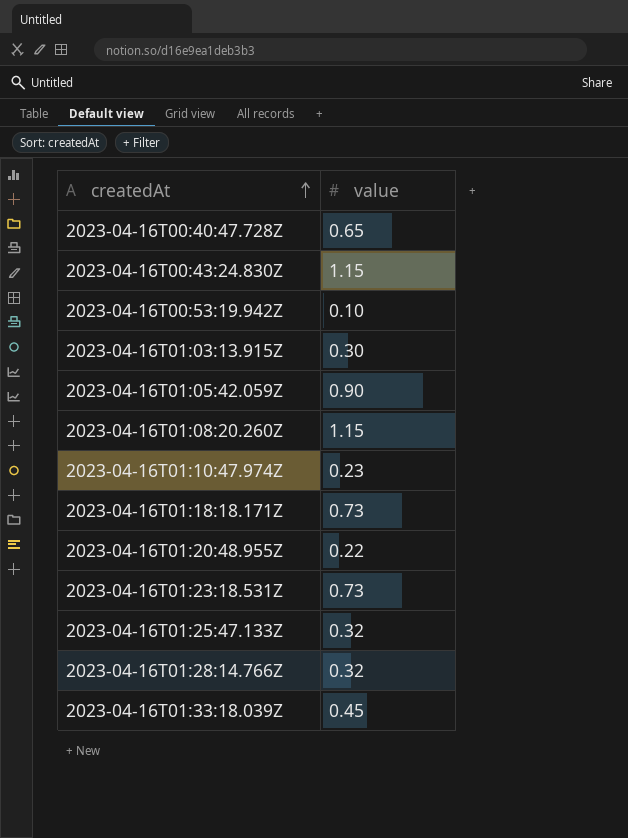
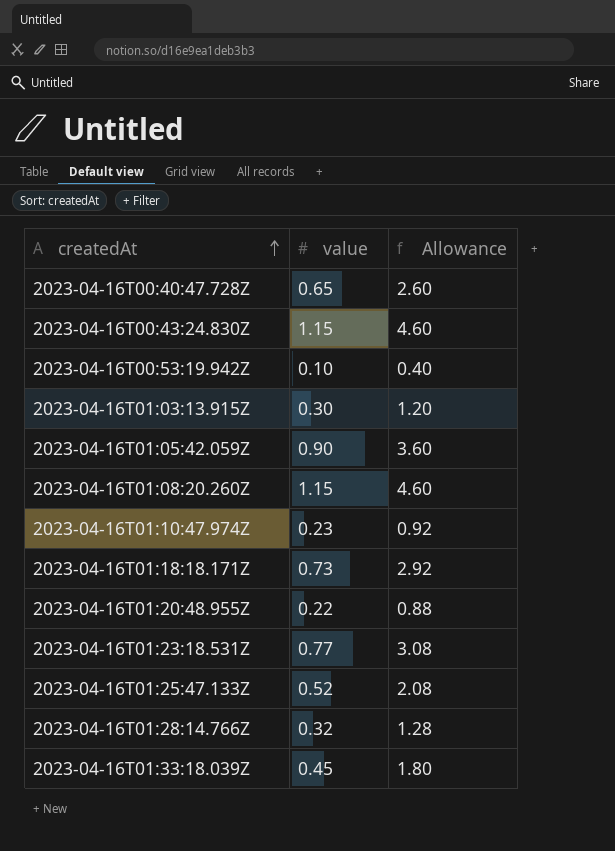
column Allowance | formula: none -> [value] * 4
2023-04-16T01:23:18.531Z | value: 0.73 -> 0.77
2023-04-16T01:25:47.133Z | value: 0.32 -> 0.52

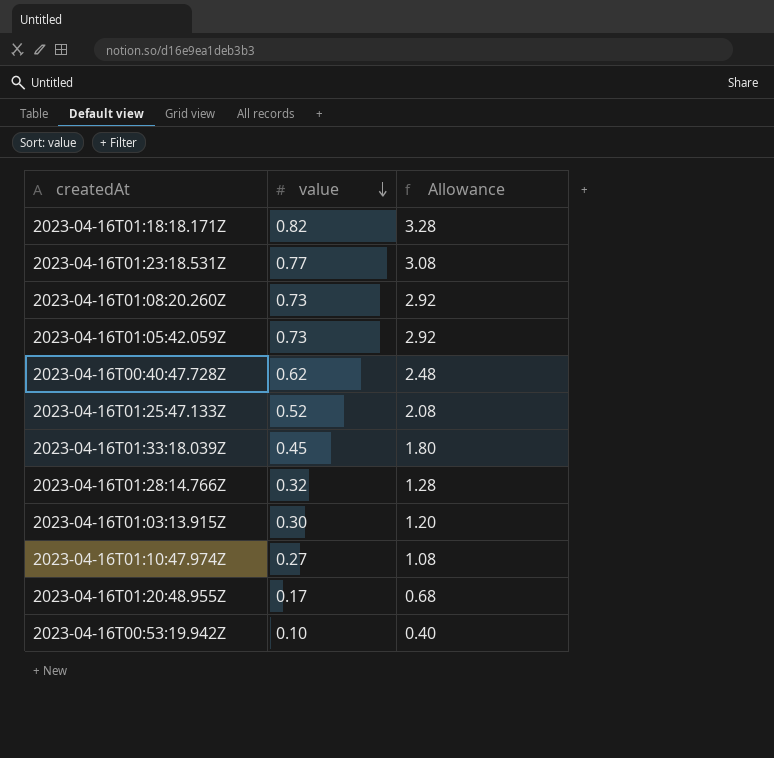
row order: createdAt ascending -> value descending
row 2023-04-16T00:43:24.830Z: 1.15 | 4.60 -> none
2023-04-16T01:18:18.171Z | value: 0.73 -> 0.82
2023-04-16T01:18:18.171Z | Allowance: 2.92 -> 3.28
2023-04-16T01:08:20.260Z | value: 1.15 -> 0.73
2023-04-16T01:08:20.260Z | Allowance: 4.60 -> 2.92
2023-04-16T01:05:42.059Z | value: 0.90 -> 0.73
2023-04-16T01:05:42.059Z | Allowance: 3.60 -> 2.92
2023-04-16T00:40:47.728Z | value: 0.65 -> 0.62
2023-04-16T00:40:47.728Z | Allowance: 2.60 -> 2.48
2023-04-16T01:10:47.974Z | value: 0.23 -> 0.27
2023-04-16T01:10:47.974Z | Allowance: 0.92 -> 1.08
2023-04-16T01:20:48.955Z | value: 0.22 -> 0.17
2023-04-16T01:20:48.955Z | Allowance: 0.88 -> 0.68

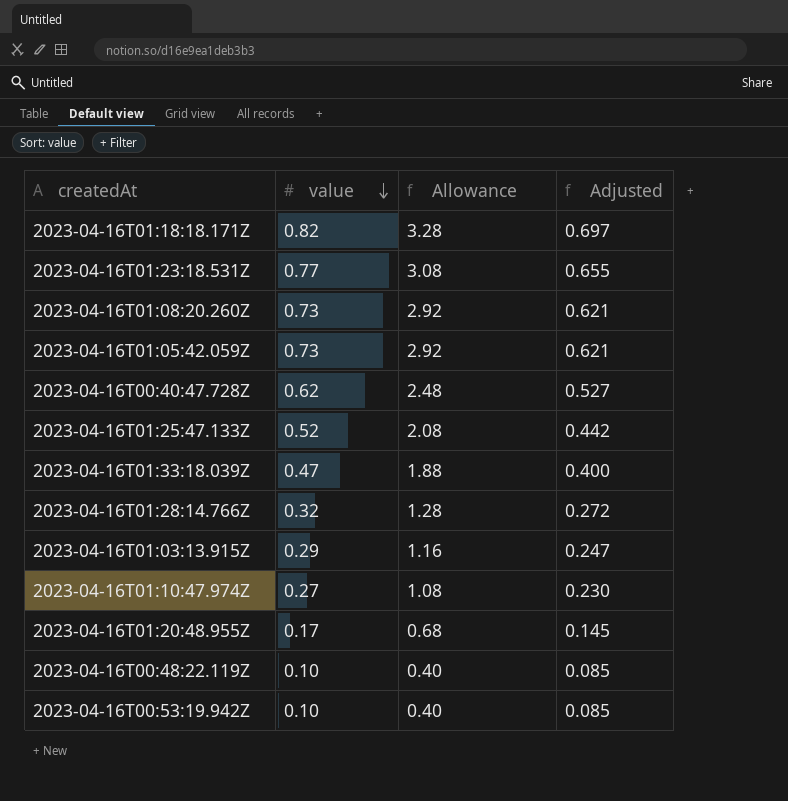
column Adjusted | formula: none -> [value] * 0.85
2023-04-16T01:33:18.039Z | value: 0.45 -> 0.47
2023-04-16T01:33:18.039Z | Allowance: 1.80 -> 1.88
2023-04-16T01:03:13.915Z | value: 0.30 -> 0.29
2023-04-16T01:03:13.915Z | Allowance: 1.20 -> 1.16
row 2023-04-16T00:48:22.119Z: none -> 0.10 | 0.40 | 0.085

